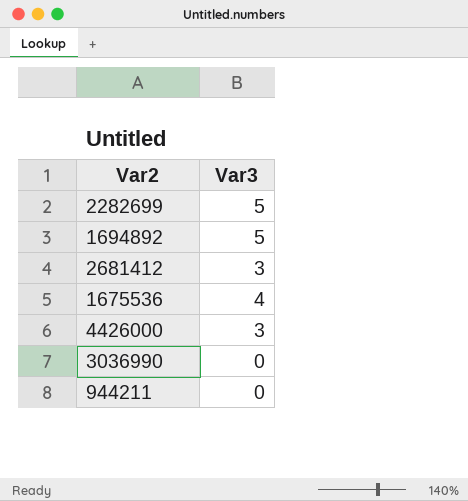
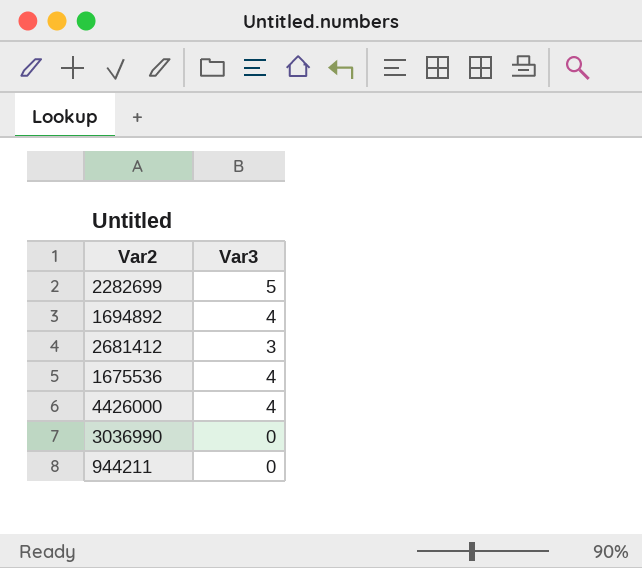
1694892 | Var3: 5 -> 4
4426000 | Var3: 3 -> 4

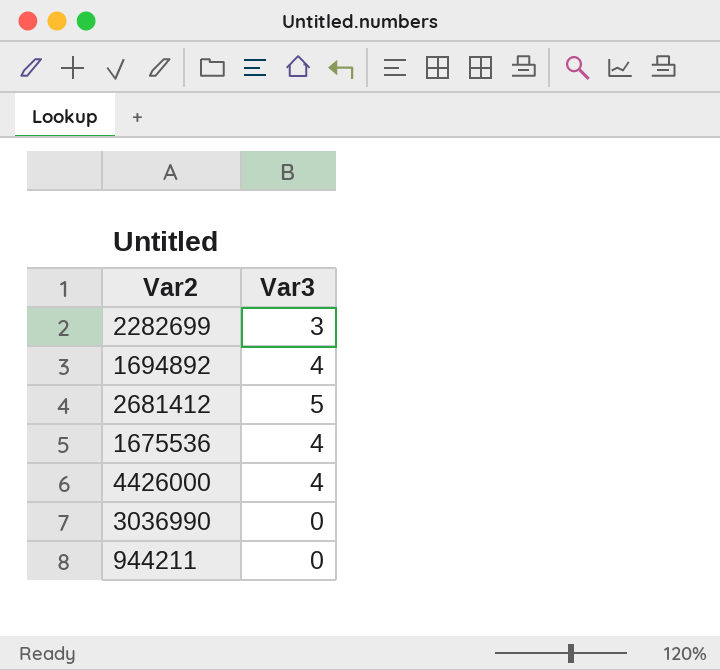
2282699 | Var3: 5 -> 3
2681412 | Var3: 3 -> 5

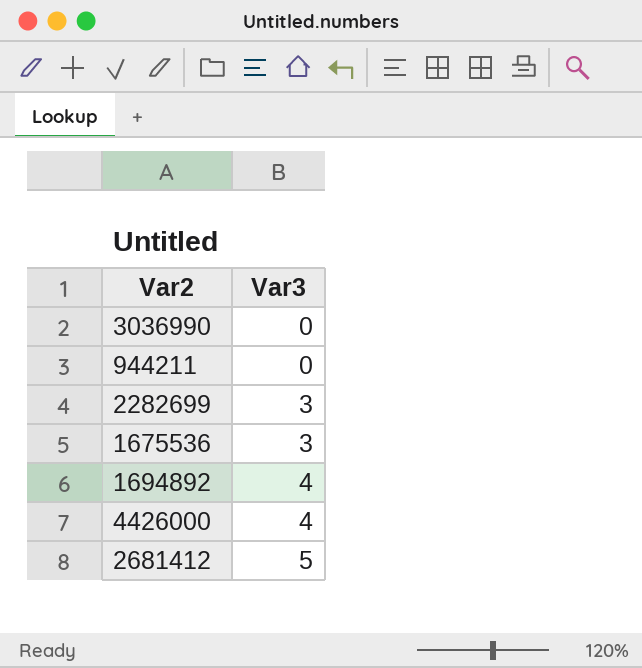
row order: none -> Var3 ascending
1675536 | Var3: 4 -> 3

